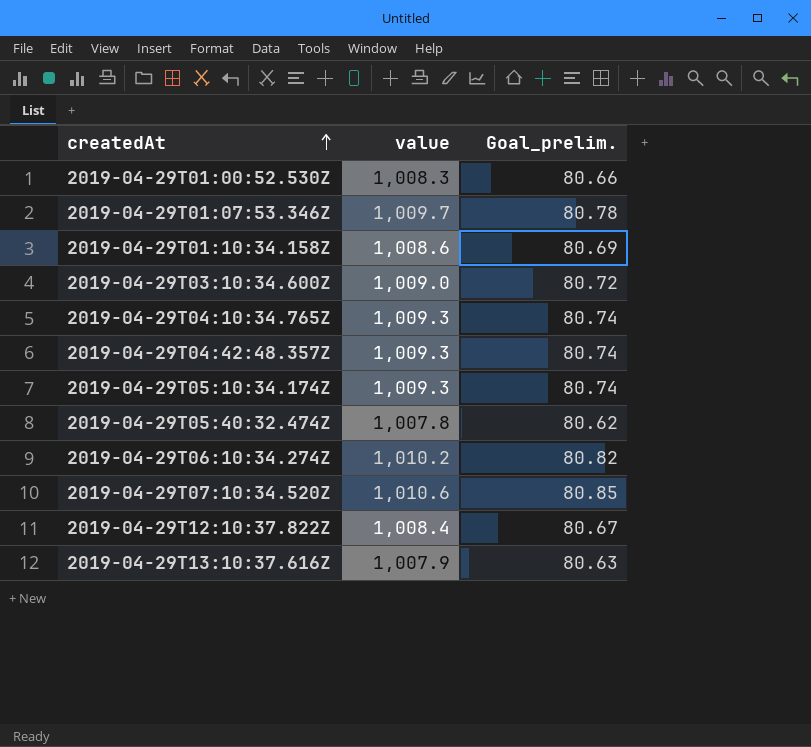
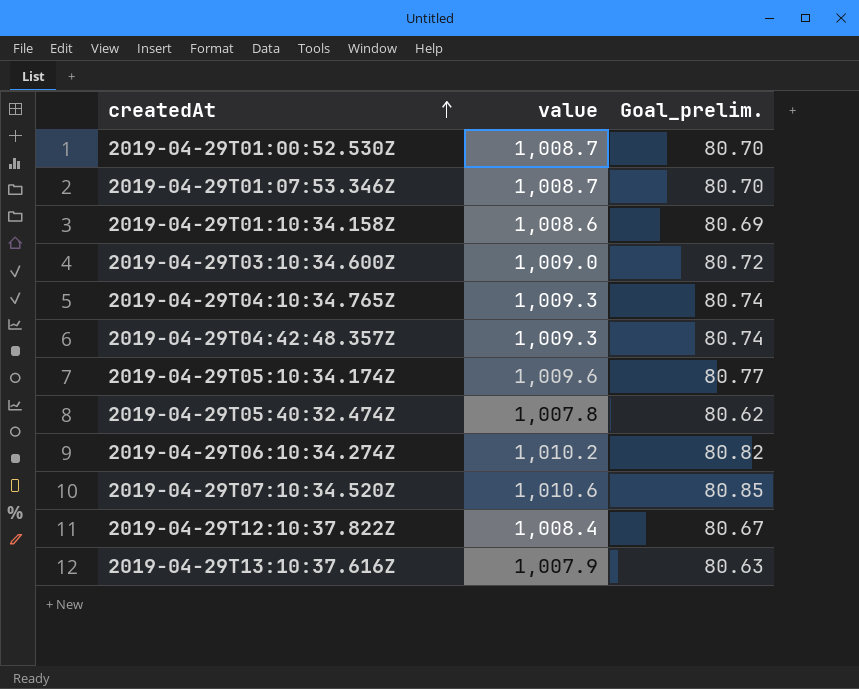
2019-04-29T01:00:52.530Z | value: 1,008.3 -> 1,008.7
2019-04-29T01:00:52.530Z | Goal_prelim.: 80.66 -> 80.70
2019-04-29T01:07:53.346Z | value: 1,009.7 -> 1,008.7
2019-04-29T01:07:53.346Z | Goal_prelim.: 80.78 -> 80.70
2019-04-29T05:10:34.174Z | value: 1,009.3 -> 1,009.6
2019-04-29T05:10:34.174Z | Goal_prelim.: 80.74 -> 80.77

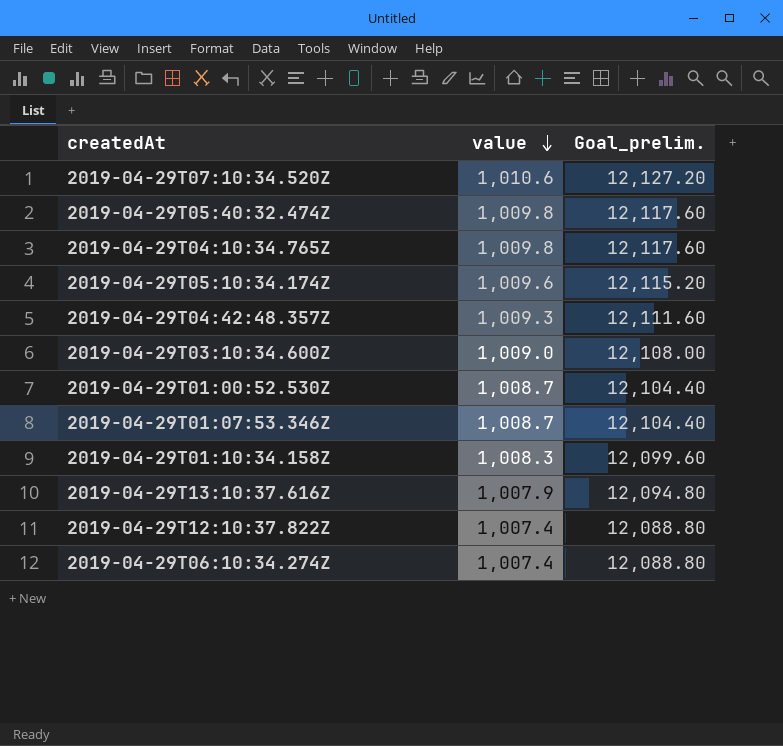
row order: createdAt ascending -> value descending
column Goal_prelim. | formula: [value] * 0.08 -> [value] * 12
2019-04-29T05:40:32.474Z | value: 1,007.8 -> 1,009.8
2019-04-29T04:10:34.765Z | value: 1,009.3 -> 1,009.8
2019-04-29T01:10:34.158Z | value: 1,008.6 -> 1,008.3
2019-04-29T12:10:37.822Z | value: 1,008.4 -> 1,007.4
2019-04-29T06:10:34.274Z | value: 1,010.2 -> 1,007.4

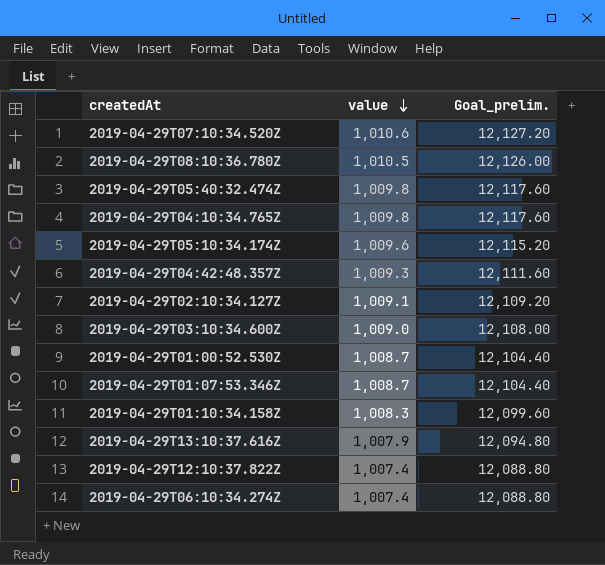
row 2019-04-29T08:10:36.780Z: none -> 1,010.5 | 12,126.00
row 2019-04-29T02:10:34.127Z: none -> 1,009.1 | 12,109.20

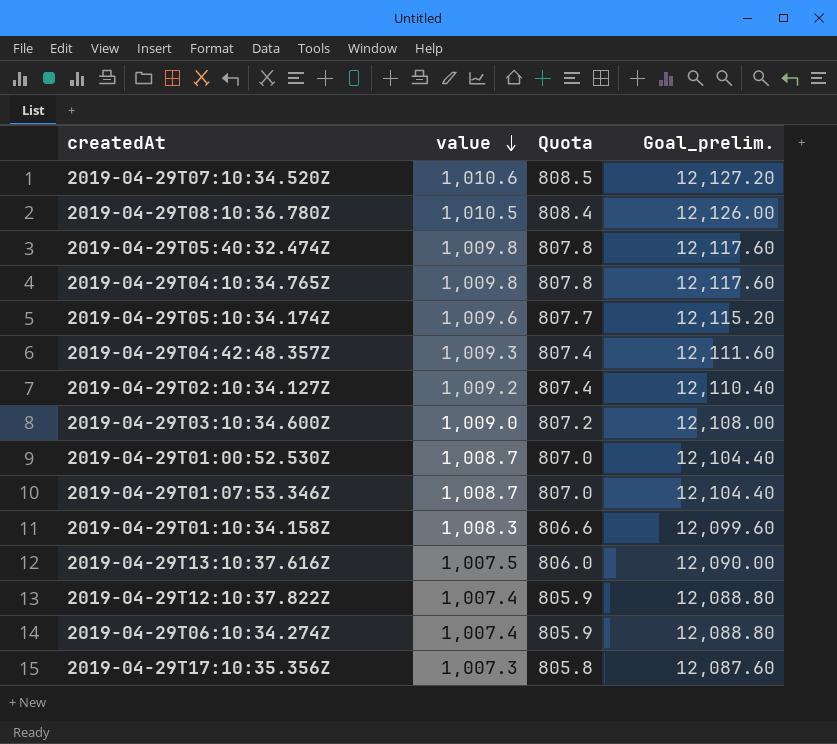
column Quota | formula: none -> [value] * 0.8
2019-04-29T02:10:34.127Z | value: 1,009.1 -> 1,009.2
2019-04-29T02:10:34.127Z | Goal_prelim.: 12,109.20 -> 12,110.40
2019-04-29T13:10:37.616Z | value: 1,007.9 -> 1,007.5
2019-04-29T13:10:37.616Z | Goal_prelim.: 12,094.80 -> 12,090.00
row 2019-04-29T17:10:35.356Z: none -> 1,007.3 | 805.8 | 12,087.60

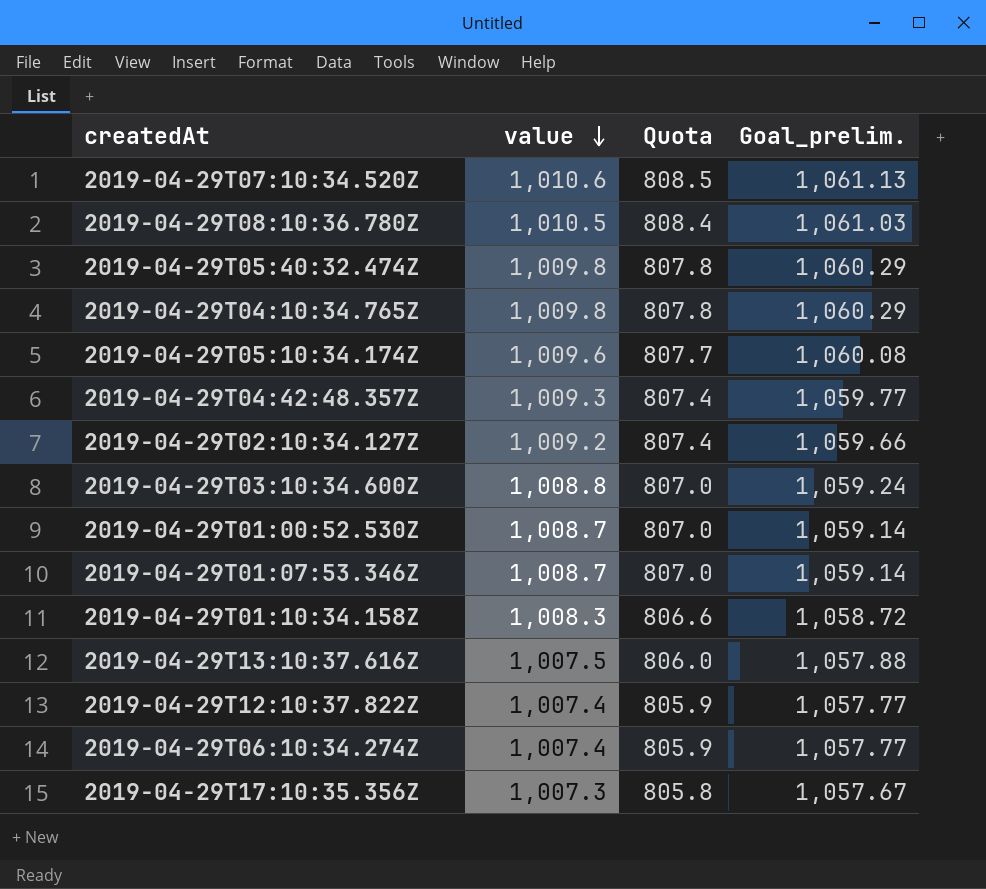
column Goal_prelim. | formula: [value] * 12 -> [value] * 1.05
2019-04-29T03:10:34.600Z | value: 1,009.0 -> 1,008.8
2019-04-29T03:10:34.600Z | Quota: 807.2 -> 807.0

